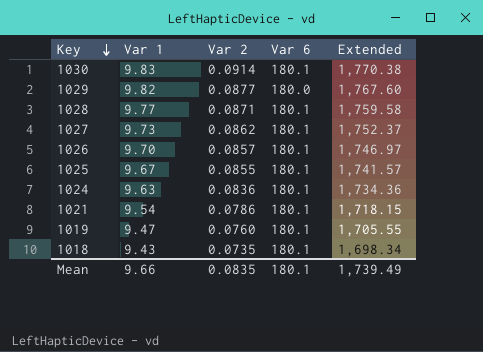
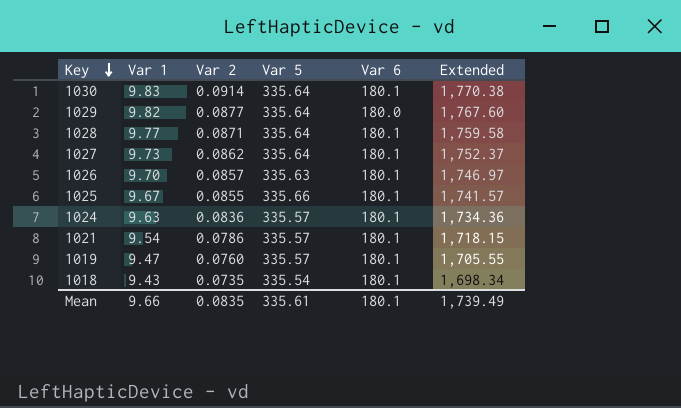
column Var 5 | position: none -> 4

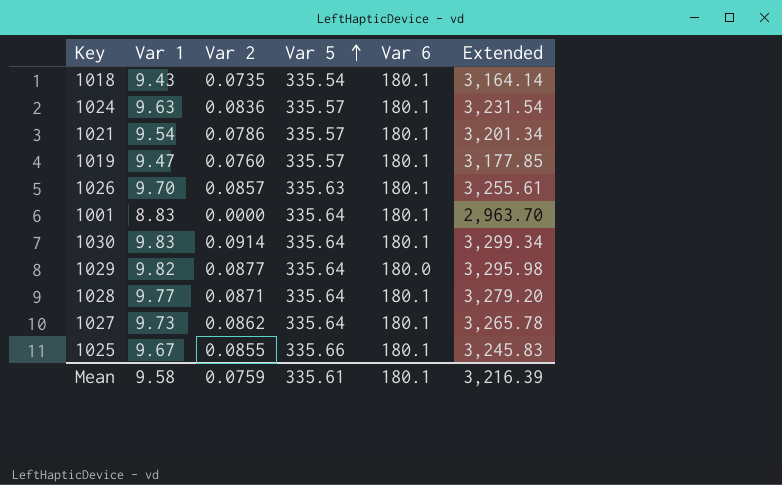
row order: Key descending -> Var 5 ascending
column Extended | formula: [Var 1] * [Var 6] -> [Var 1] * [Var 5]
row 1001: none -> 8.83 | 0.0000 | 335.64 | 180.1 | 2,963.70
Mean | Var 1: 9.66 -> 9.58
Mean | Var 2: 0.0835 -> 0.0759
Mean | Extended: 1,739.49 -> 3,216.39

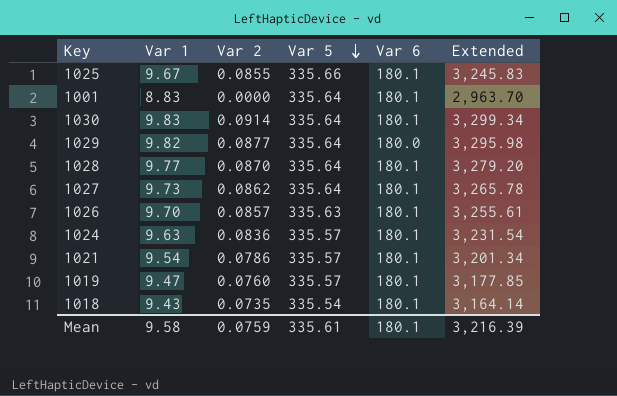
row order: Var 5 ascending -> Var 5 descending
1028 | Var 2: 0.0871 -> 0.0870

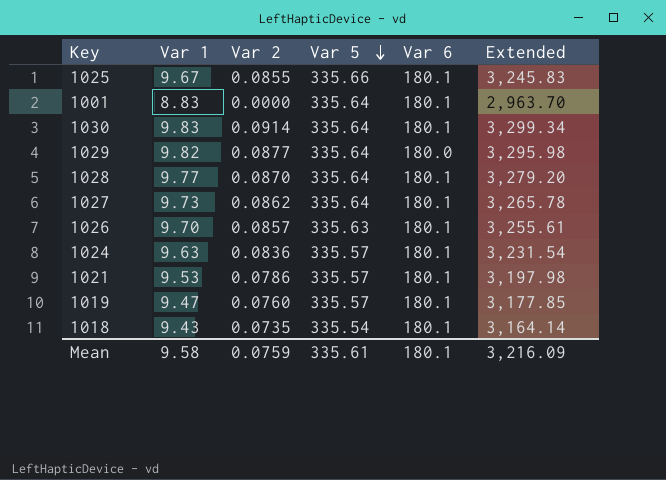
1021 | Var 1: 9.54 -> 9.53
1021 | Extended: 3,201.34 -> 3,197.98
Mean | Extended: 3,216.39 -> 3,216.09

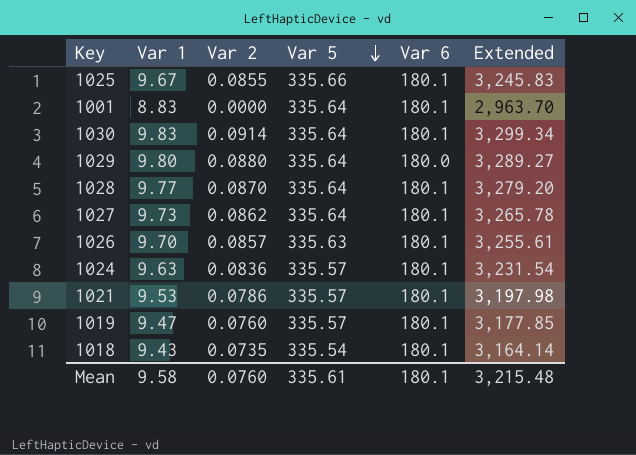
1029 | Var 1: 9.82 -> 9.80
1029 | Var 2: 0.0877 -> 0.0880
1029 | Extended: 3,295.98 -> 3,289.27
Mean | Var 2: 0.0759 -> 0.0760
Mean | Extended: 3,216.09 -> 3,215.48

